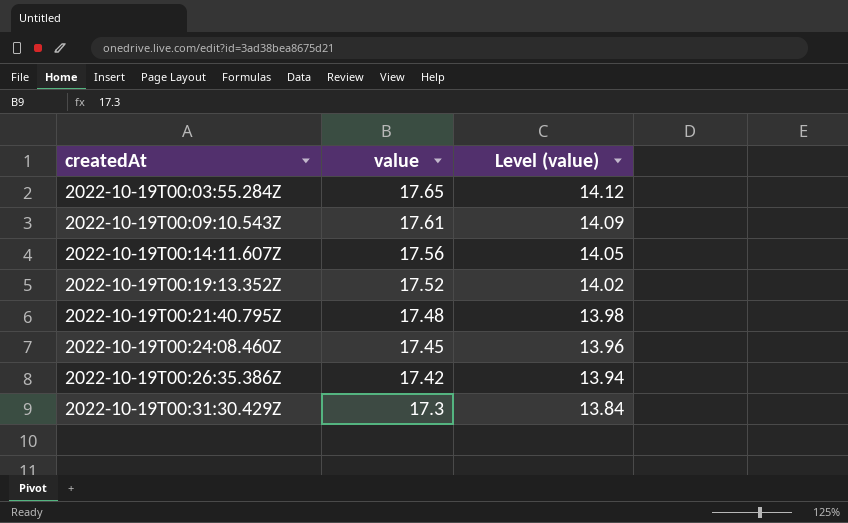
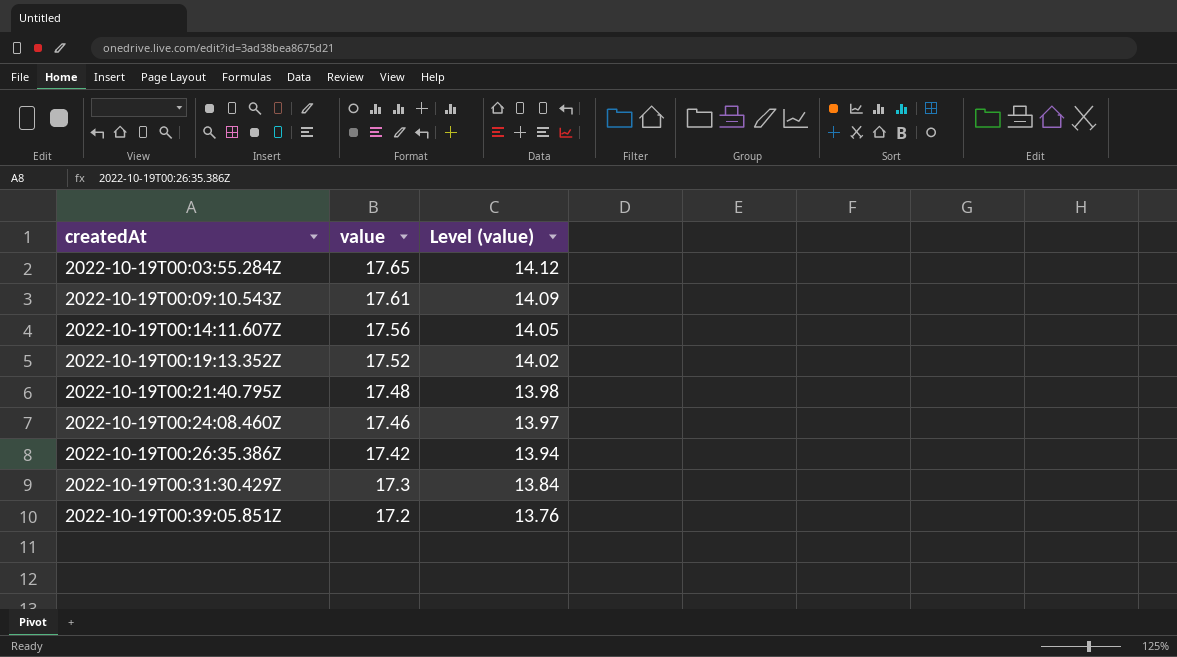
2022-10-19T00:24:08.460Z | value: 17.45 -> 17.46
2022-10-19T00:24:08.460Z | Level (value): 13.96 -> 13.97
row 2022-10-19T00:39:05.851Z: none -> 17.2 | 13.76

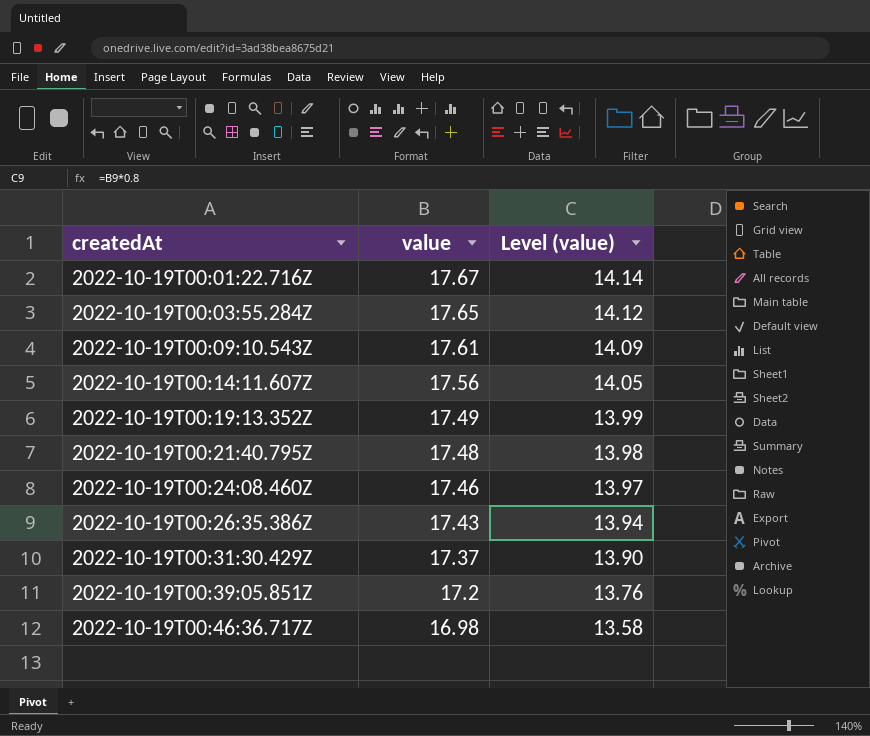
row 2022-10-19T00:01:22.716Z: none -> 17.67 | 14.14
2022-10-19T00:19:13.352Z | value: 17.52 -> 17.49
2022-10-19T00:19:13.352Z | Level (value): 14.02 -> 13.99
2022-10-19T00:26:35.386Z | value: 17.42 -> 17.43
2022-10-19T00:31:30.429Z | value: 17.3 -> 17.37
2022-10-19T00:31:30.429Z | Level (value): 13.84 -> 13.90
row 2022-10-19T00:46:36.717Z: none -> 16.98 | 13.58

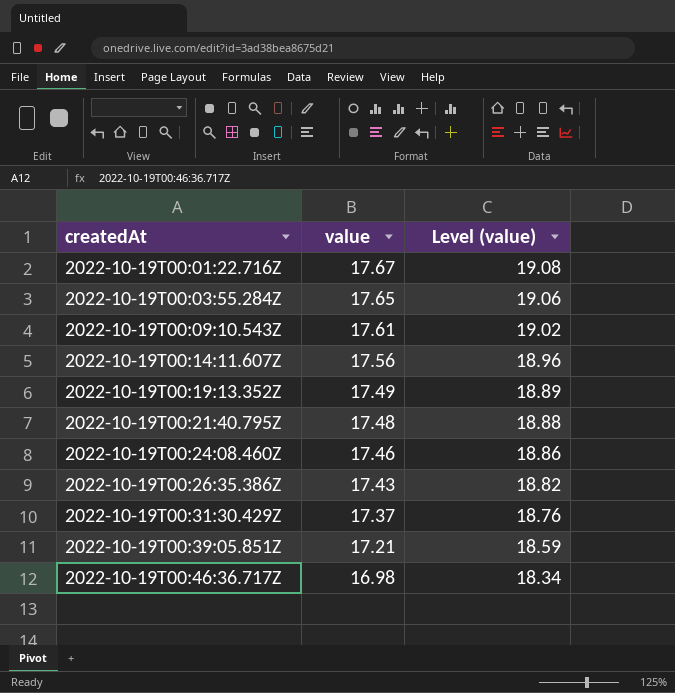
column Level (value) | formula: [value] * 0.8 -> [value] * 1.08
2022-10-19T00:39:05.851Z | value: 17.2 -> 17.21

